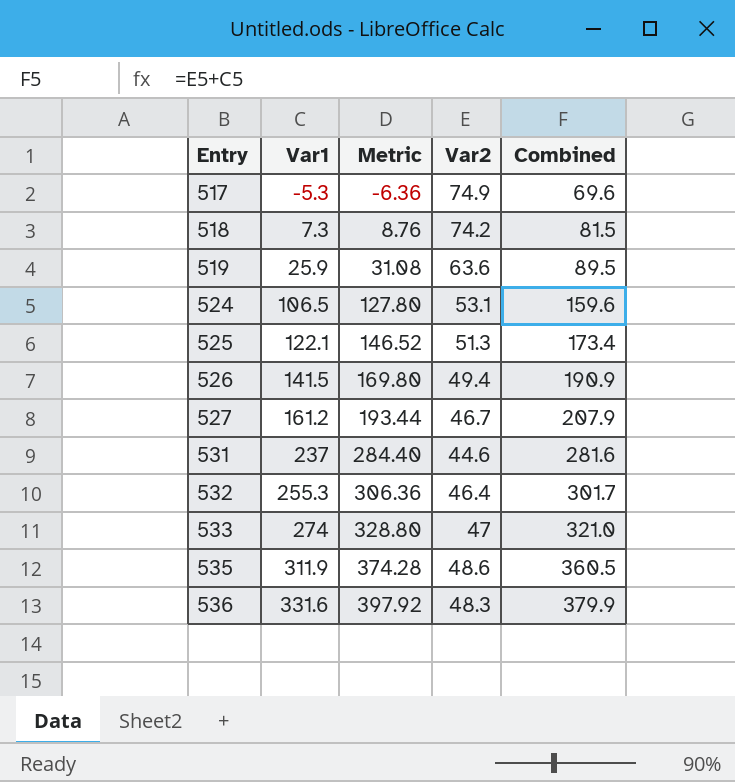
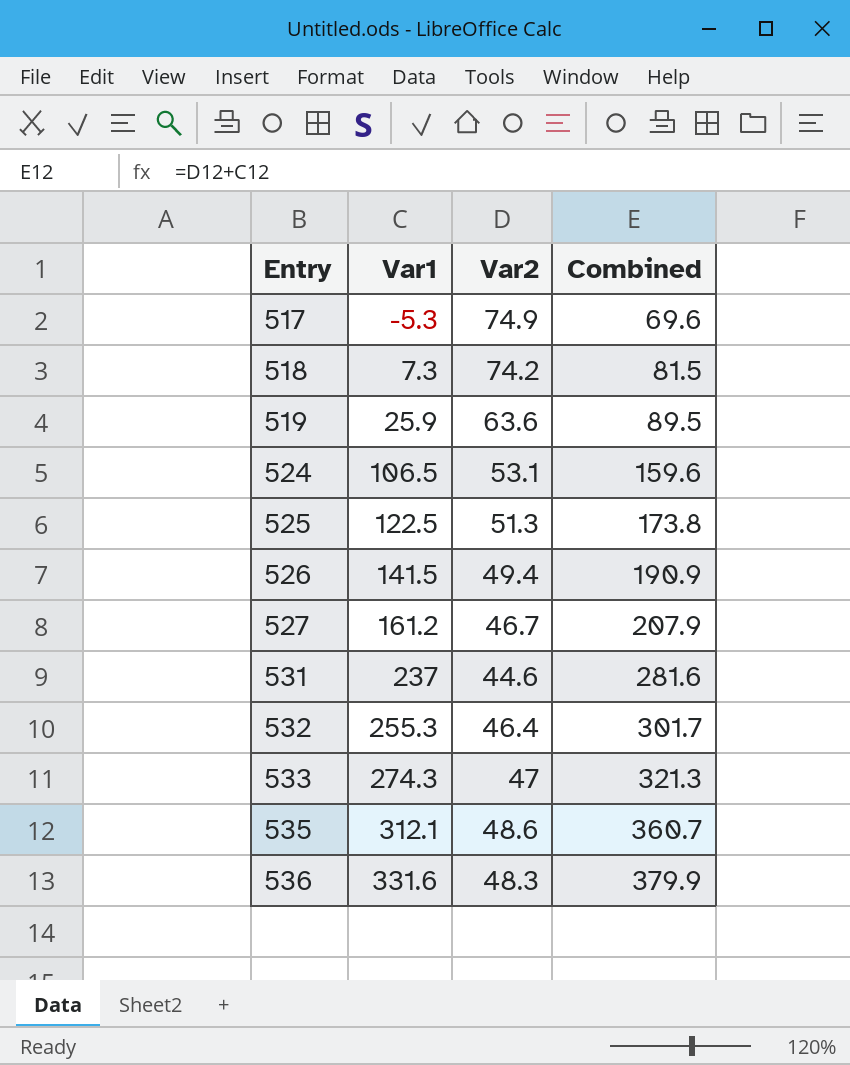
column Metric | formula: [Var1] * 1.2 -> none
525 | Var1: 122.1 -> 122.5
525 | Combined: 173.4 -> 173.8
533 | Var1: 274 -> 274.3
533 | Combined: 321.0 -> 321.3
535 | Var1: 311.9 -> 312.1
535 | Combined: 360.5 -> 360.7

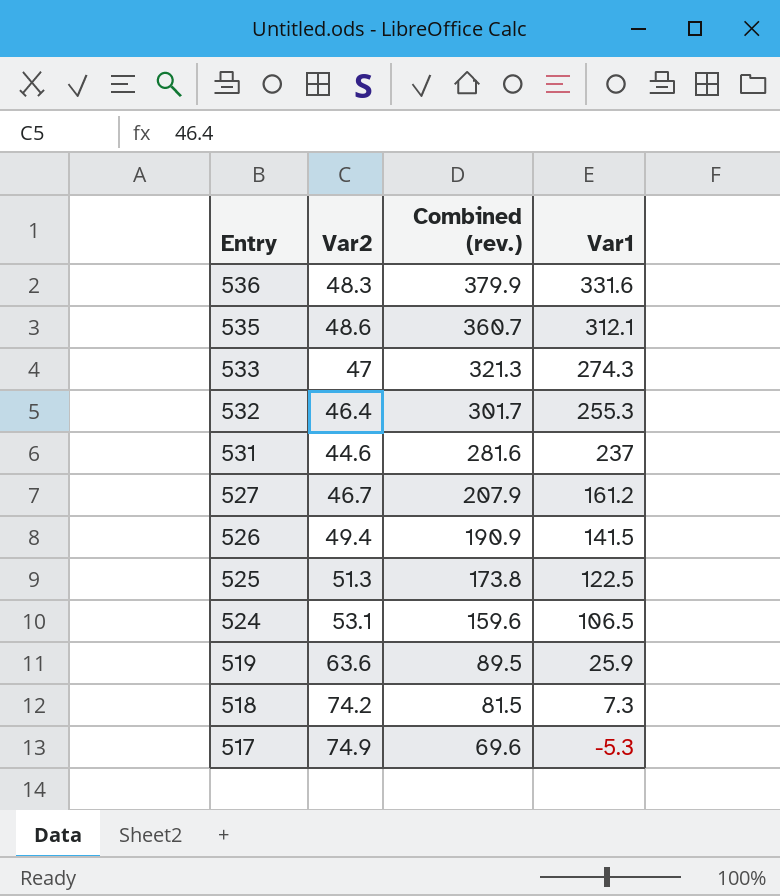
row order: Entry ascending -> Entry descending
column name: Combined -> Combined (rev.)
column Var1 | position: 2 -> 4

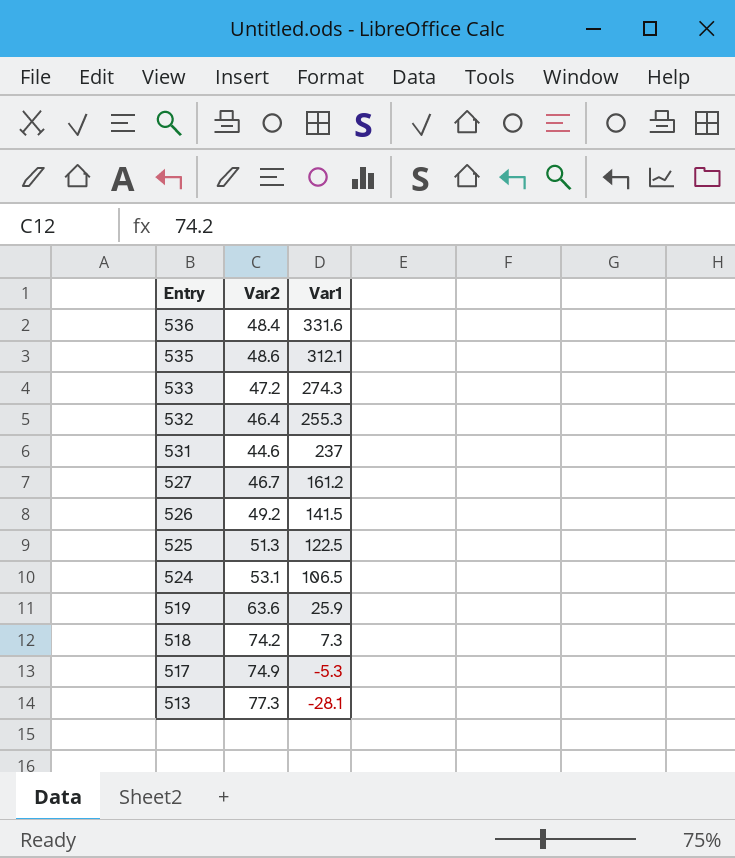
column Combined (rev.) | formula: [Var2] + [Var1] -> none
536 | Var2: 48.3 -> 48.4
533 | Var2: 47 -> 47.2
526 | Var2: 49.4 -> 49.2
row 513: none -> 77.3 | -28.1

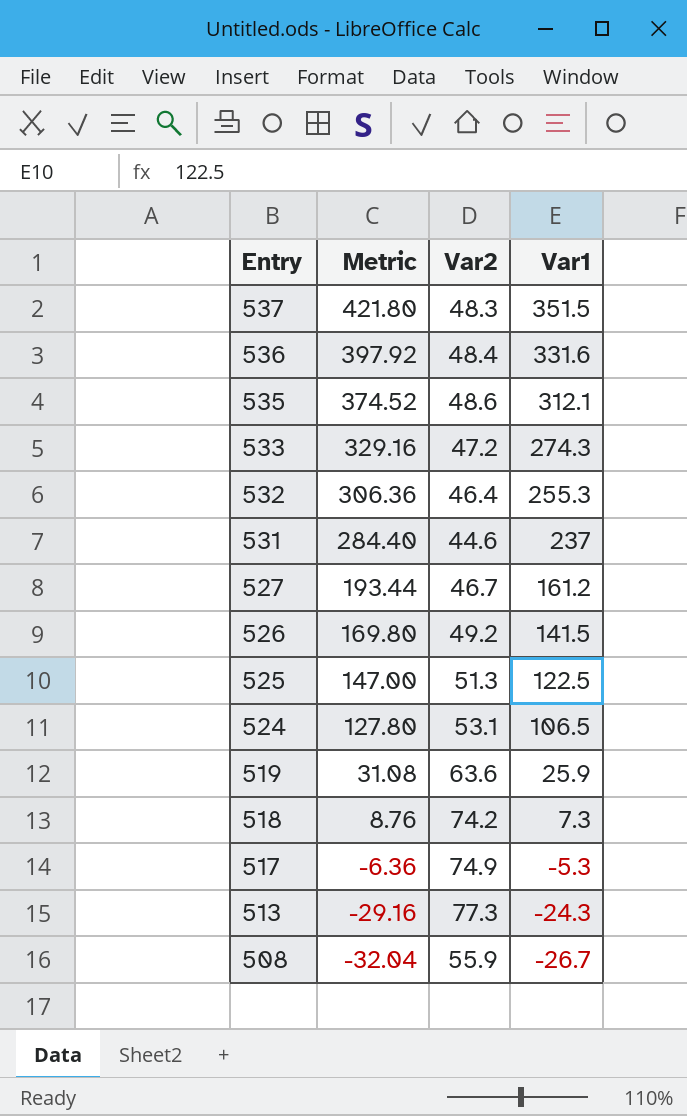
column Metric | formula: none -> [Var1] * 1.2
row 537: none -> 421.80 | 48.3 | 351.5
513 | Var1: -28.1 -> -24.3
row 508: none -> -32.04 | 55.9 | -26.7

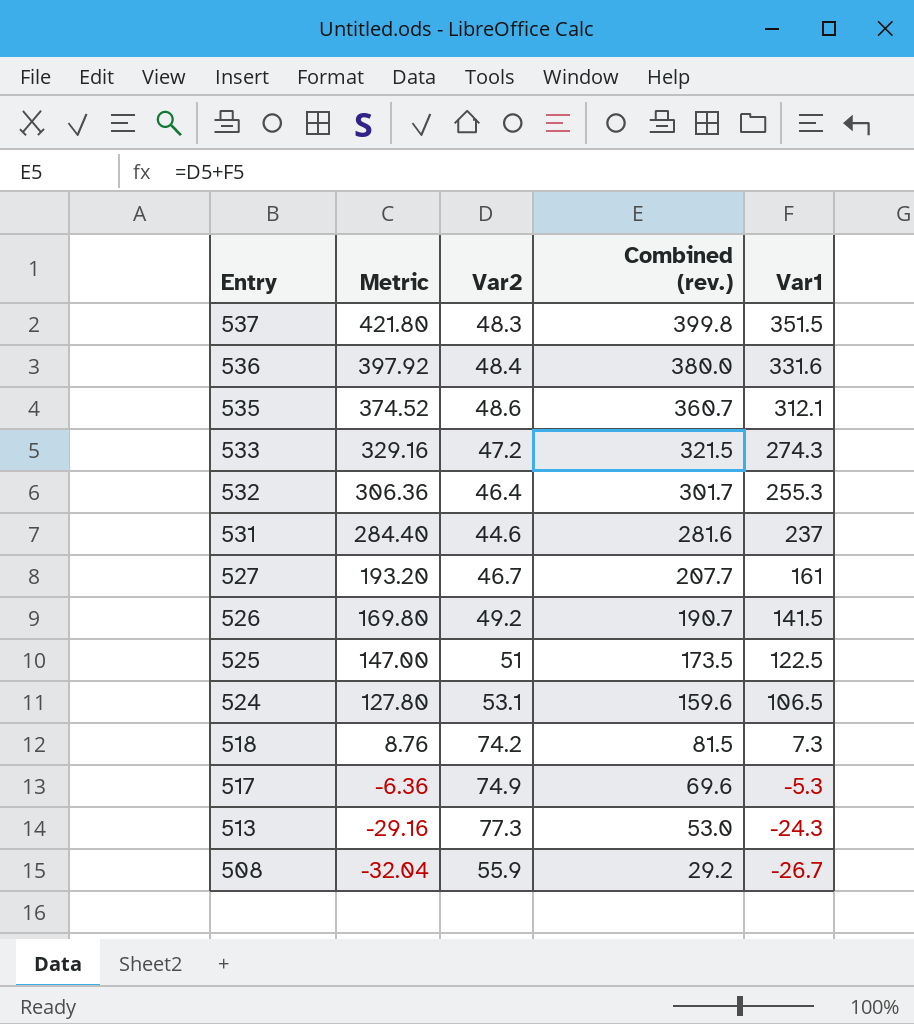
column Combined (rev.) | formula: none -> [Var2] + [Var1]
row 519: 31.08 | 63.6 | 25.9 -> none
527 | Metric: 193.44 -> 193.20
527 | Var1: 161.2 -> 161
525 | Var2: 51.3 -> 51

